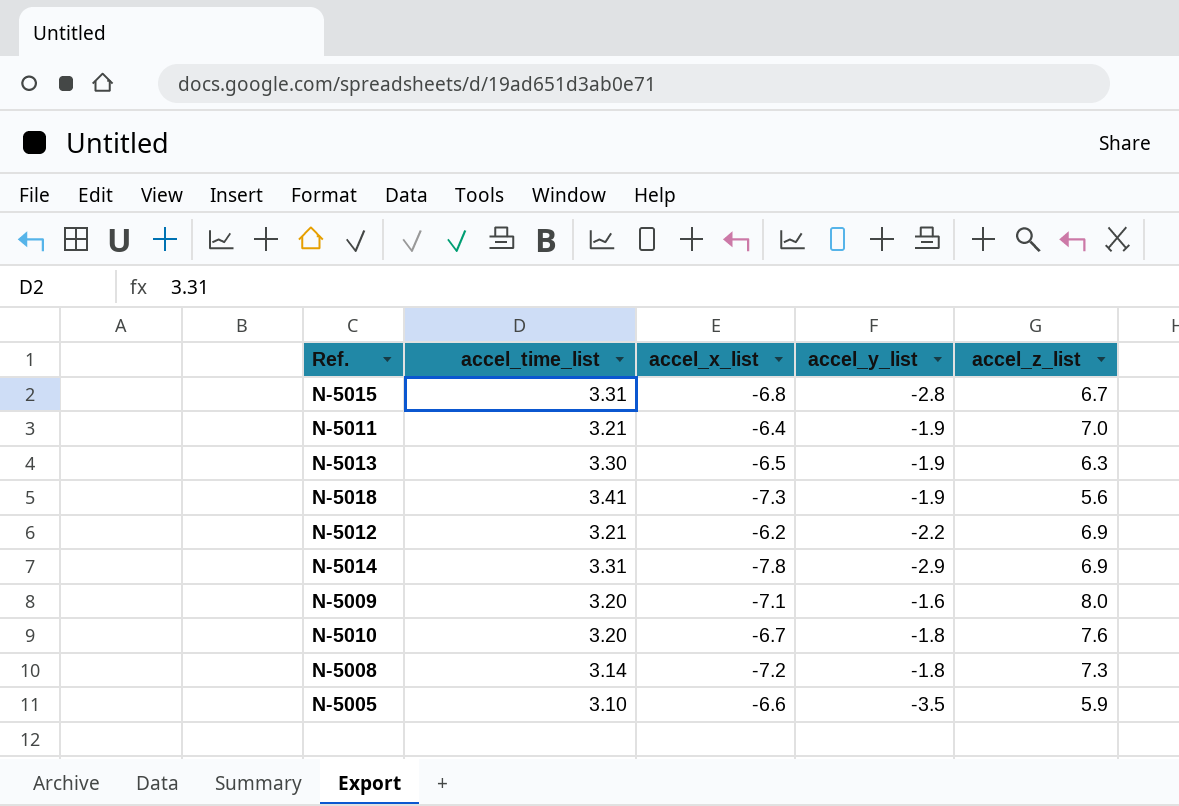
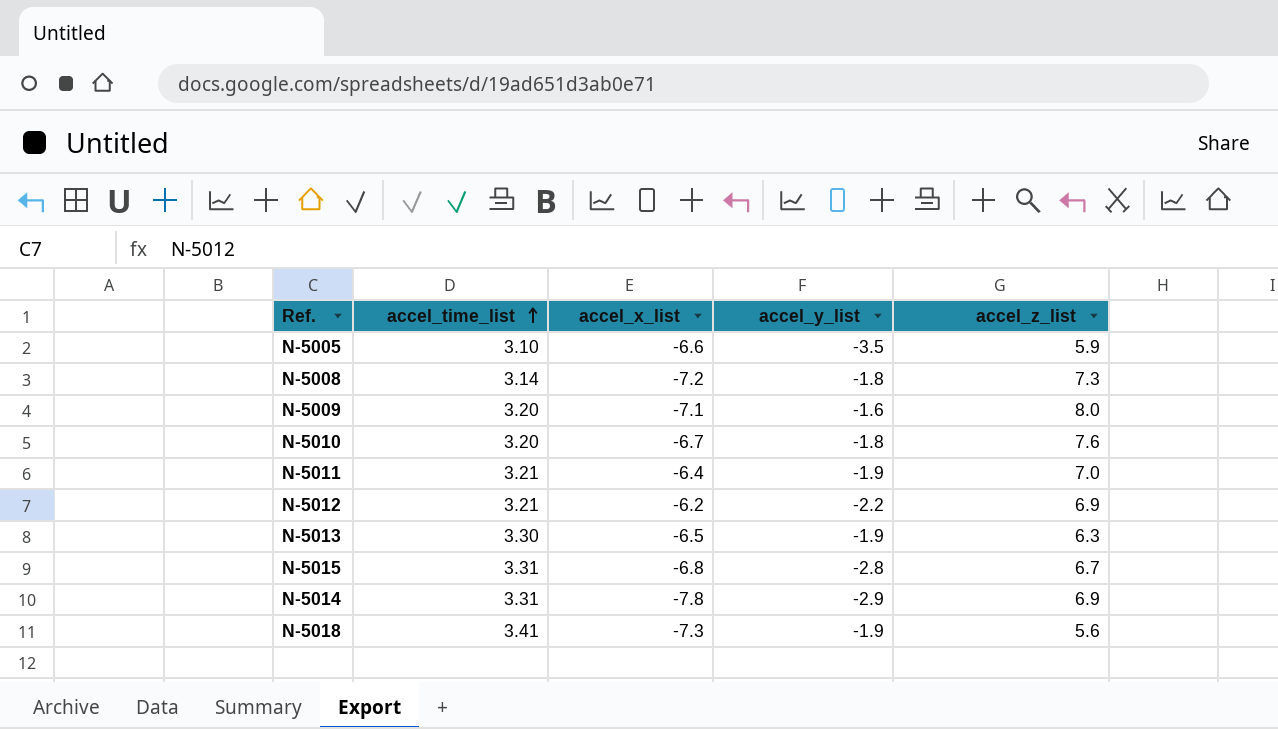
row order: none -> accel_time_list ascending

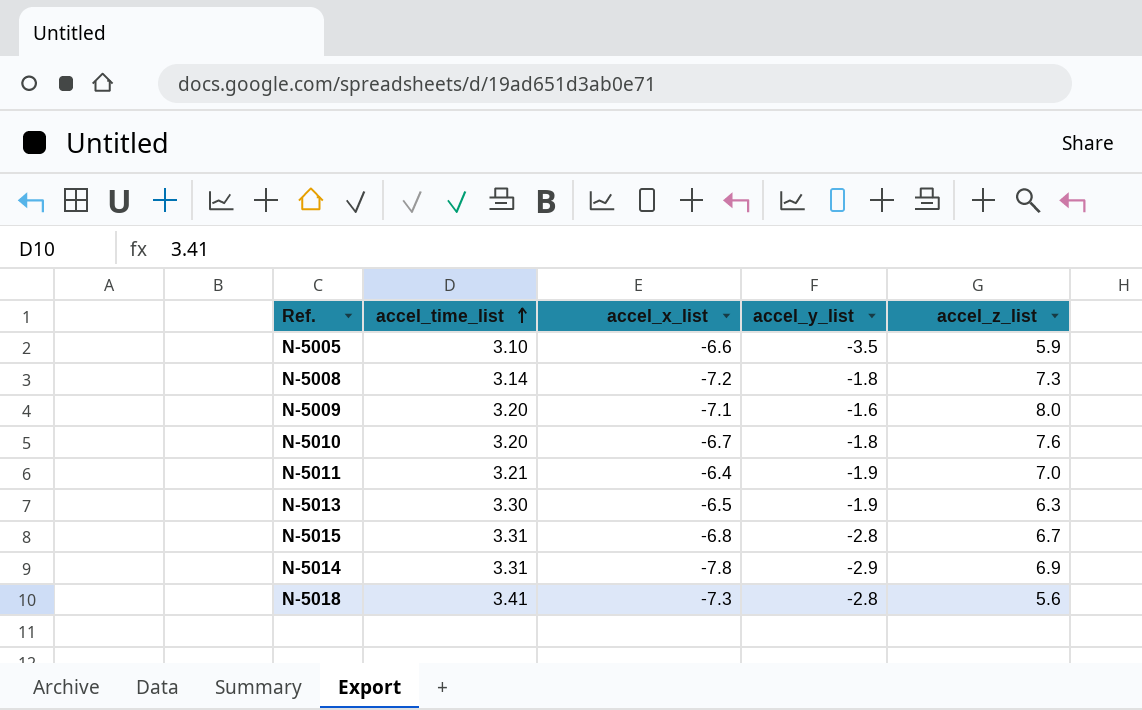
row N-5012: 3.21 | -6.2 | -2.2 | 6.9 -> none
N-5018 | accel_y_list: -1.9 -> -2.8

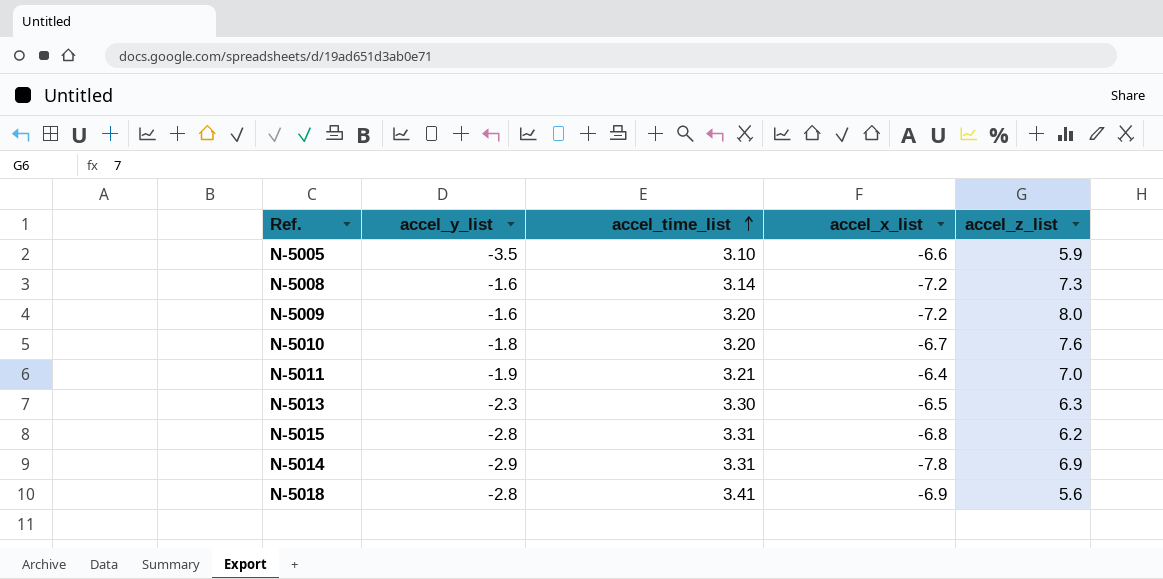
column accel_y_list | position: 4 -> 2
N-5008 | accel_y_list: -1.8 -> -1.6
N-5009 | accel_x_list: -7.1 -> -7.2
N-5013 | accel_y_list: -1.9 -> -2.3
N-5015 | accel_z_list: 6.7 -> 6.2
N-5018 | accel_x_list: -7.3 -> -6.9

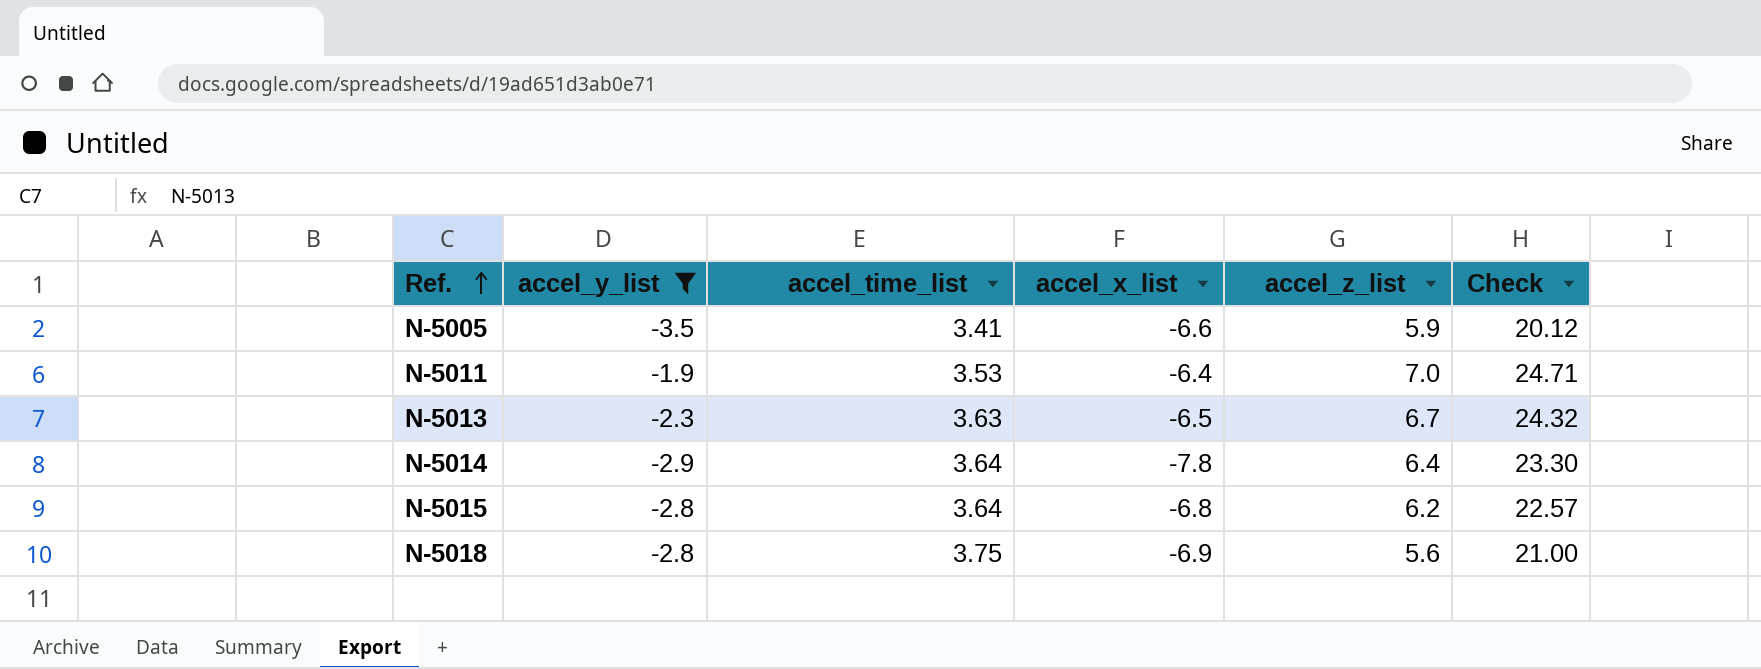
filter: none -> accel_y_list <= -1.9
row order: accel_time_list ascending -> Ref. ascending
column Check | formula: none -> [accel_time_list] * [accel_z_list]
N-5005 | accel_time_list: 3.10 -> 3.41
N-5011 | accel_time_list: 3.21 -> 3.53
N-5013 | accel_time_list: 3.30 -> 3.63
N-5013 | accel_z_list: 6.3 -> 6.7
N-5014 | accel_time_list: 3.31 -> 3.64
N-5014 | accel_z_list: 6.9 -> 6.4
N-5015 | accel_time_list: 3.31 -> 3.64
N-5018 | accel_time_list: 3.41 -> 3.75

